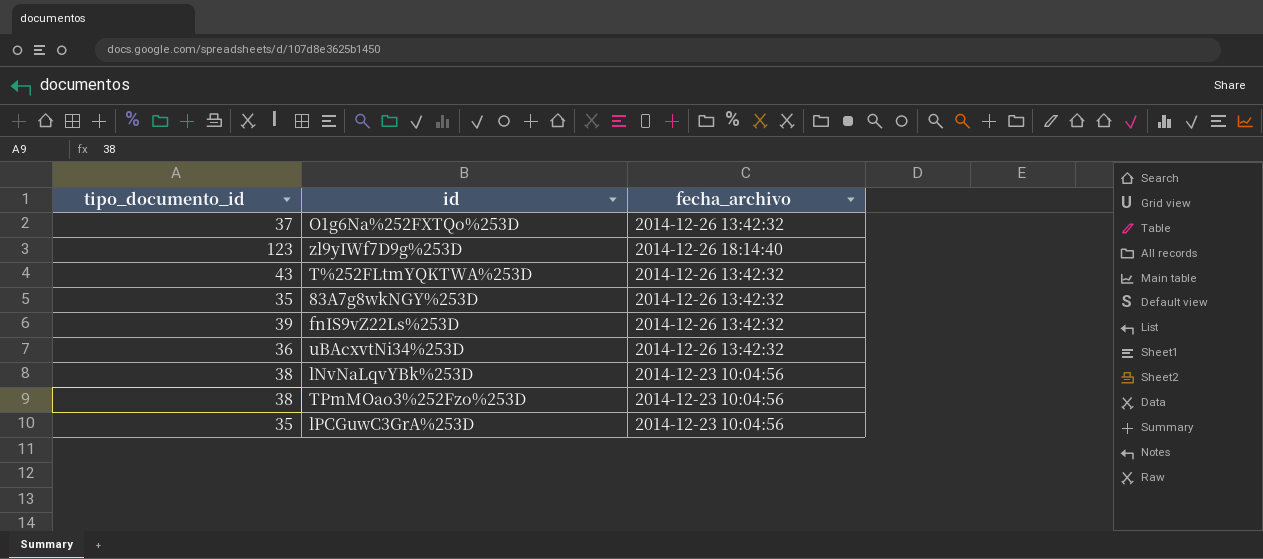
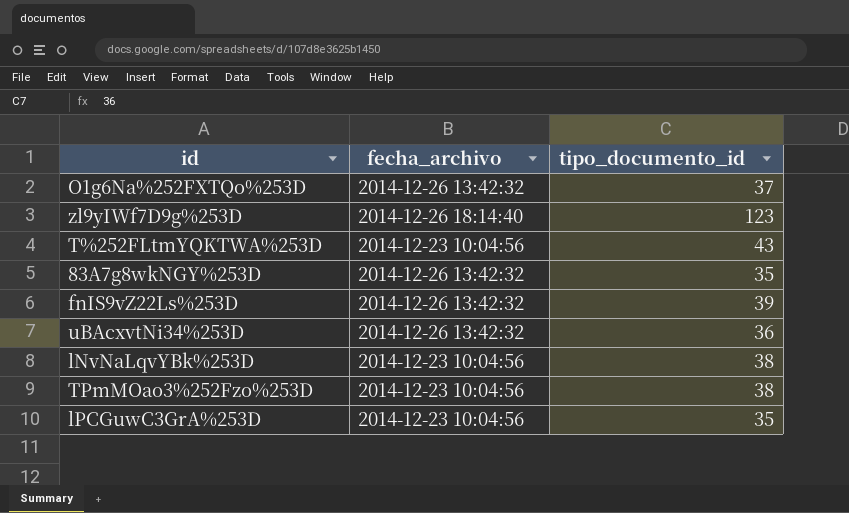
column tipo_documento_id | position: 1 -> 3
T%252FLtmYQKTWA%253D | fecha_archivo: 2014-12-26 13:42:32 -> 2014-12-23 10:04:56

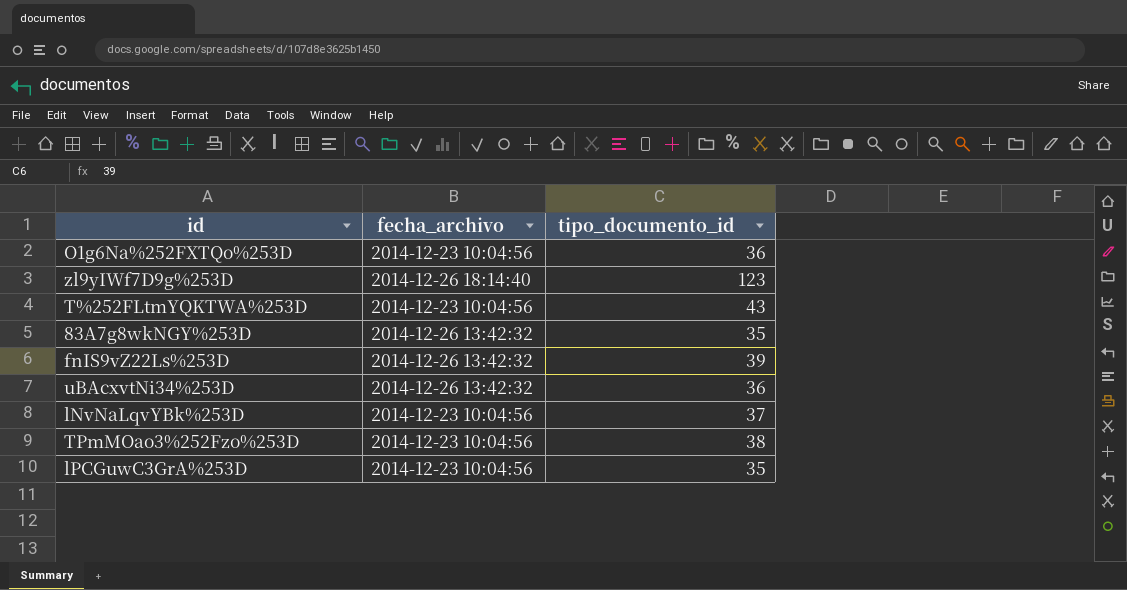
O1g6Na%252FXTQo%253D | fecha_archivo: 2014-12-26 13:42:32 -> 2014-12-23 10:04:56
O1g6Na%252FXTQo%253D | tipo_documento_id: 37 -> 36
lNvNaLqvYBk%253D | tipo_documento_id: 38 -> 37

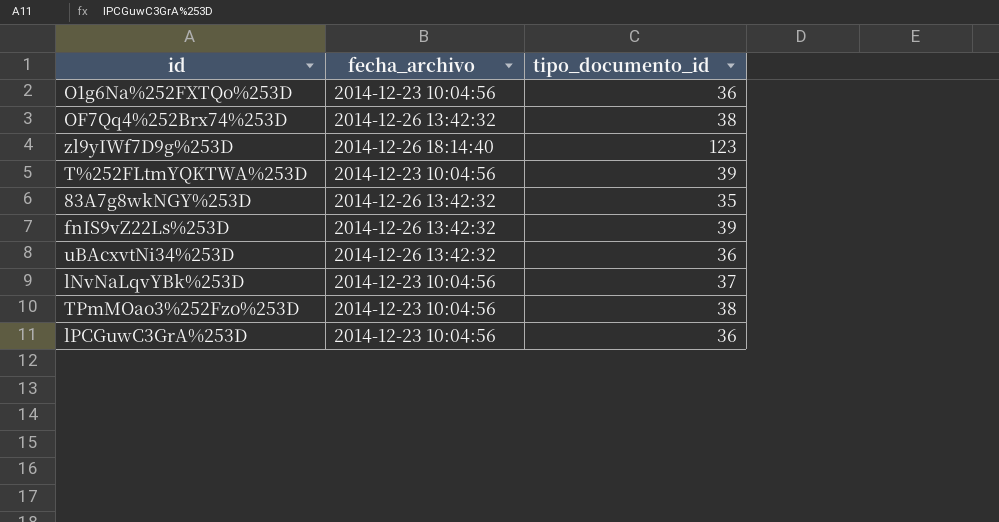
row OF7Qq4%252Brx74%253D: none -> 2014-12-26 13:42:32 | 38
T%252FLtmYQKTWA%253D | tipo_documento_id: 43 -> 39
lPCGuwC3GrA%253D | tipo_documento_id: 35 -> 36

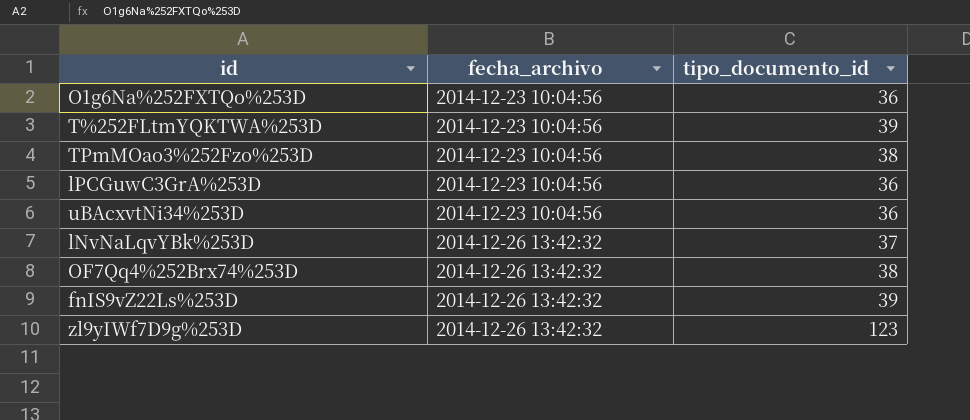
row order: none -> fecha_archivo ascending
row 83A7g8wkNGY%253D: 2014-12-26 13:42:32 | 35 -> none
uBAcxvtNi34%253D | fecha_archivo: 2014-12-26 13:42:32 -> 2014-12-23 10:04:56
lNvNaLqvYBk%253D | fecha_archivo: 2014-12-23 10:04:56 -> 2014-12-26 13:42:32
zl9yIWf7D9g%253D | fecha_archivo: 2014-12-26 18:14:40 -> 2014-12-26 13:42:32

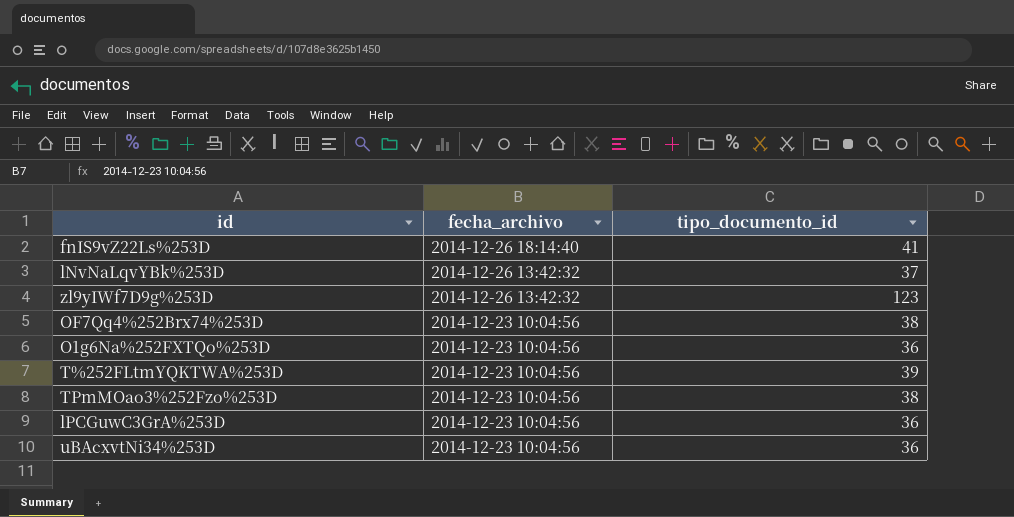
row order: fecha_archivo ascending -> fecha_archivo descending
fnIS9vZ22Ls%253D | fecha_archivo: 2014-12-26 13:42:32 -> 2014-12-26 18:14:40
fnIS9vZ22Ls%253D | tipo_documento_id: 39 -> 41
OF7Qq4%252Brx74%253D | fecha_archivo: 2014-12-26 13:42:32 -> 2014-12-23 10:04:56

